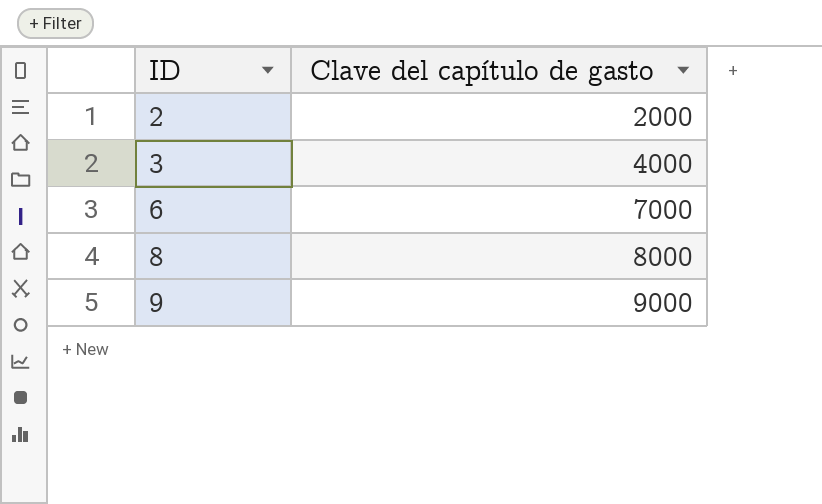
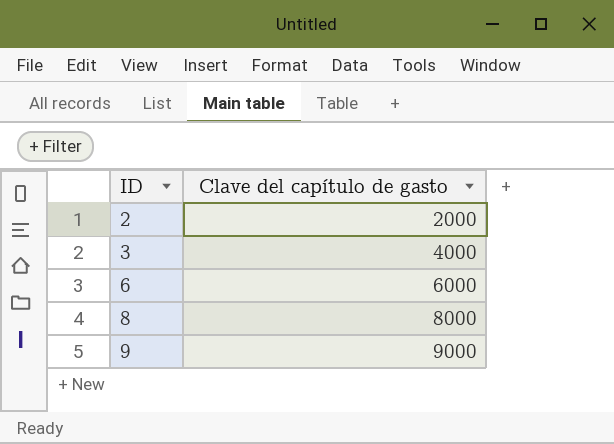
6 | Clave del capítulo de gasto: 7000 -> 6000

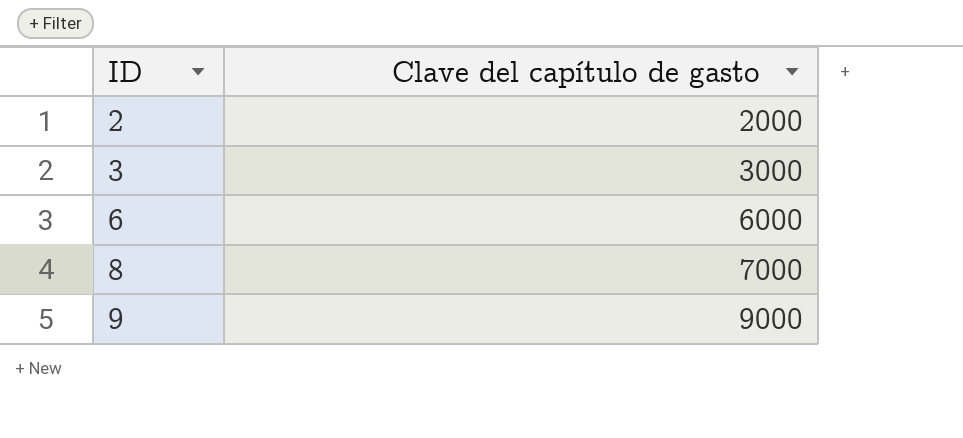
3 | Clave del capítulo de gasto: 4000 -> 3000
8 | Clave del capítulo de gasto: 8000 -> 7000

